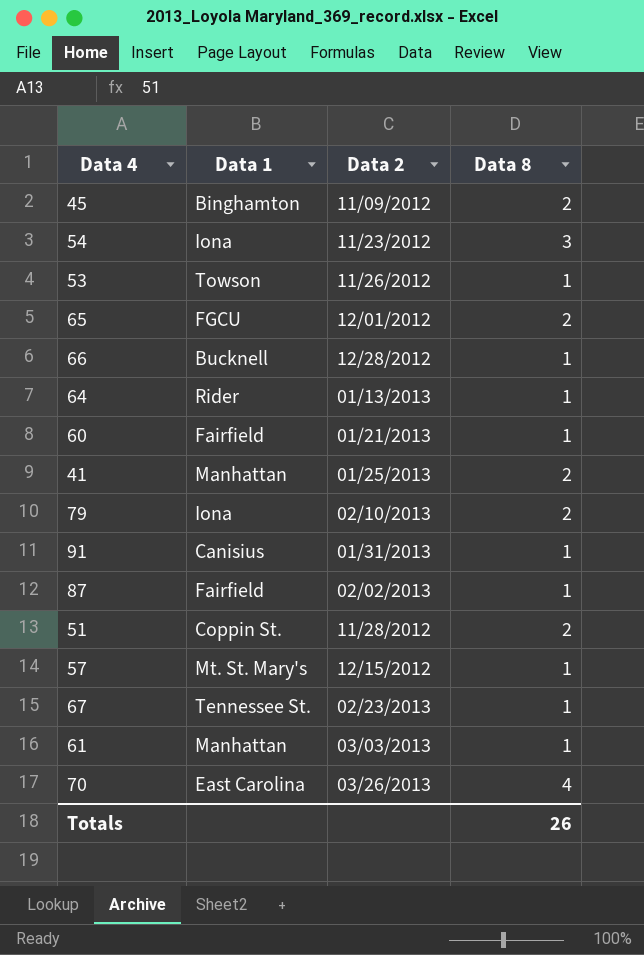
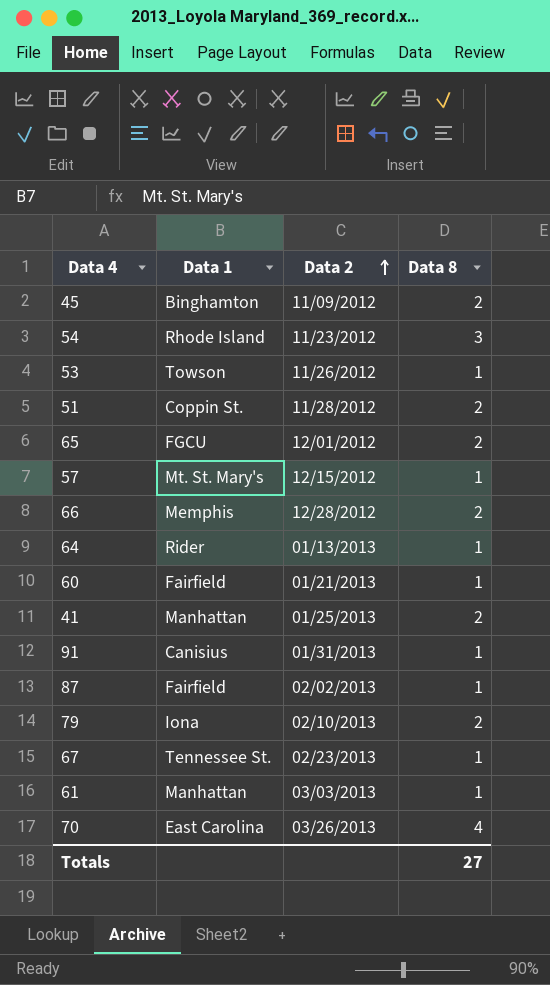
row order: none -> Data 2 ascending
54 | Data 1: Iona -> Rhode Island
66 | Data 1: Bucknell -> Memphis
66 | Data 8: 1 -> 2
Totals | Data 8: 26 -> 27

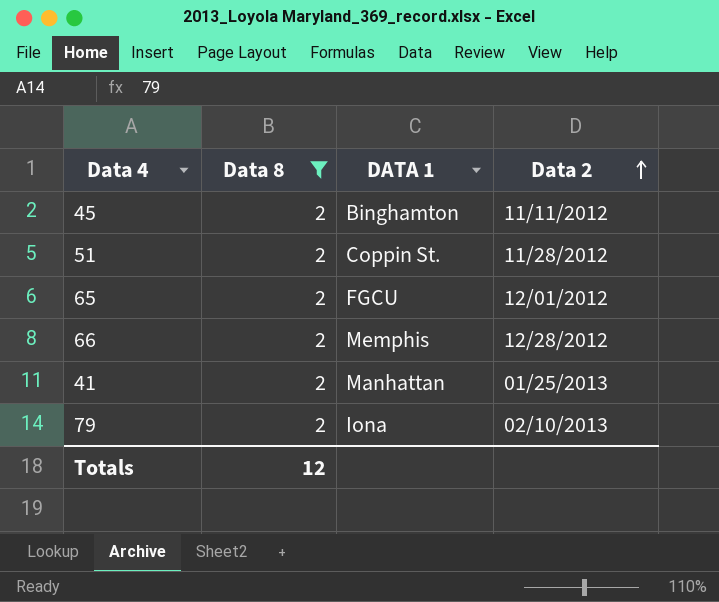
filter: none -> Data 8 = 2
column Data 8 | position: 4 -> 2
column name: Data 1 -> DATA 1
45 | Data 2: 11/09/2012 -> 11/11/2012
Totals | Data 8: 27 -> 12

